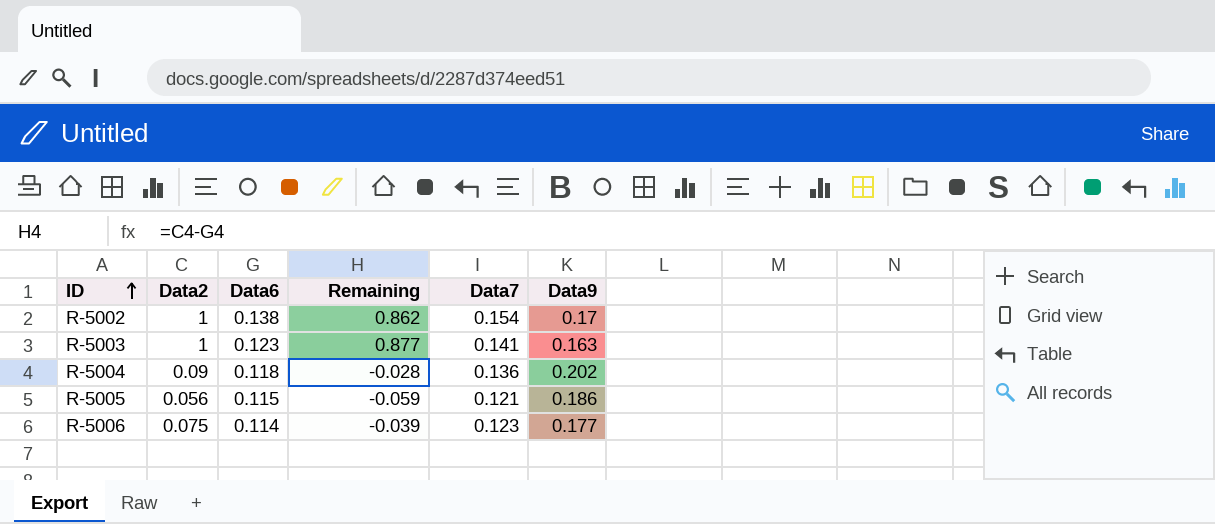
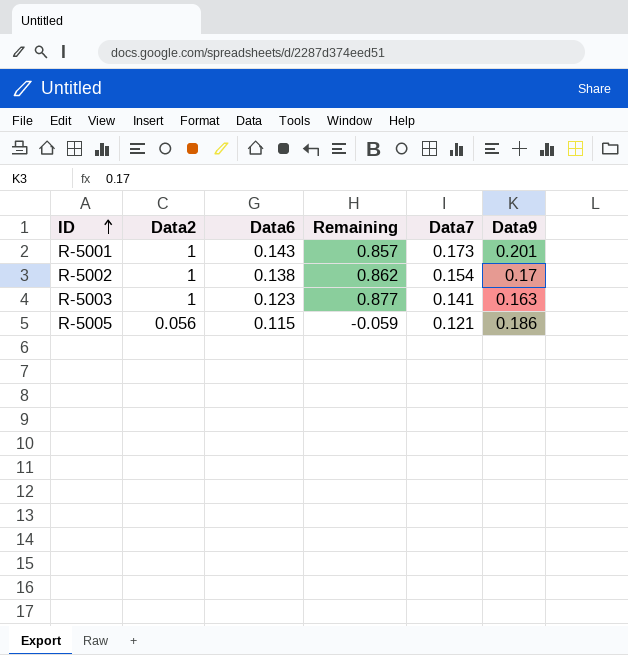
row R-5004: 0.09 | 0.118 | -0.028 | 0.136 | 0.202 -> none
row R-5006: 0.075 | 0.114 | -0.039 | 0.123 | 0.177 -> none
row R-5001: none -> 1 | 0.143 | 0.857 | 0.173 | 0.201

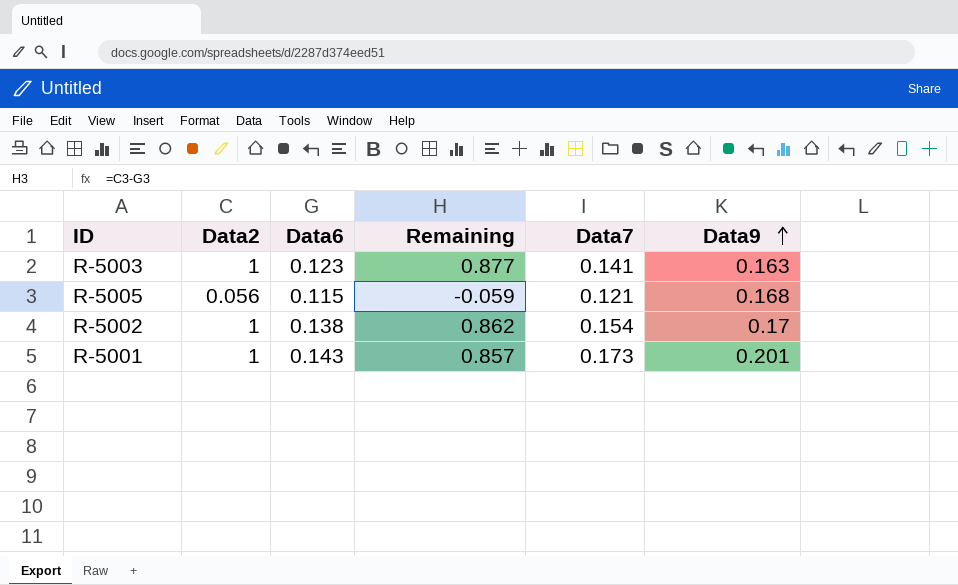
row order: ID ascending -> Data9 ascending
R-5005 | Data9: 0.186 -> 0.168

